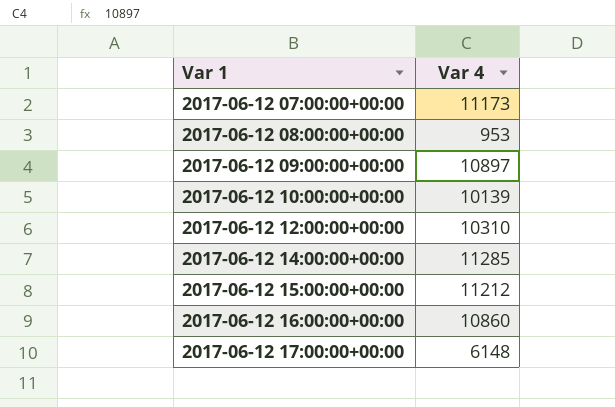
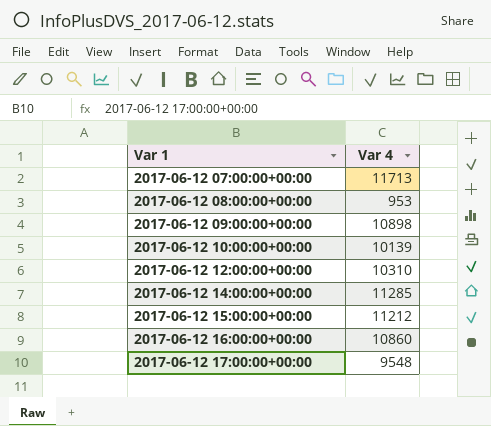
2017-06-12 07:00:00+00:00 | Var 4: 11173 -> 11713
2017-06-12 09:00:00+00:00 | Var 4: 10897 -> 10898
2017-06-12 17:00:00+00:00 | Var 4: 6148 -> 9548

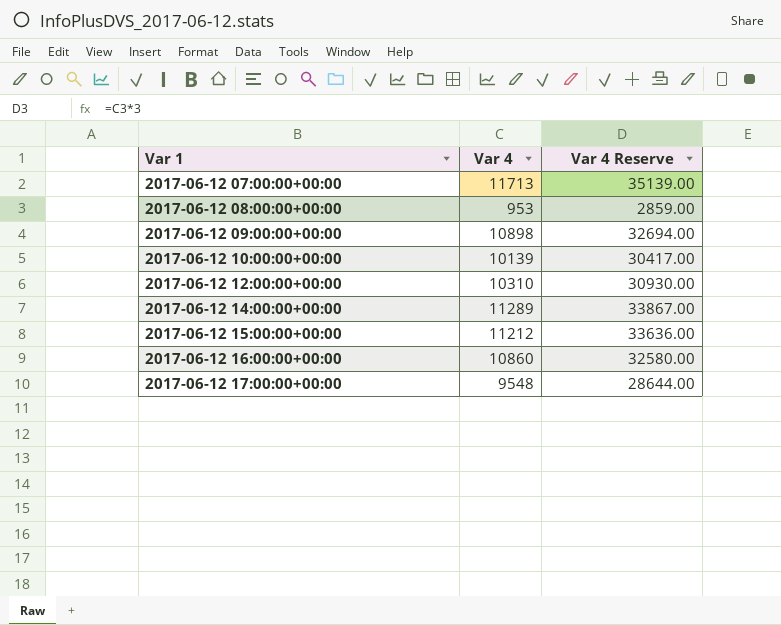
column Var 4 Reserve | formula: none -> [Var 4] * 3
2017-06-12 14:00:00+00:00 | Var 4: 11285 -> 11289

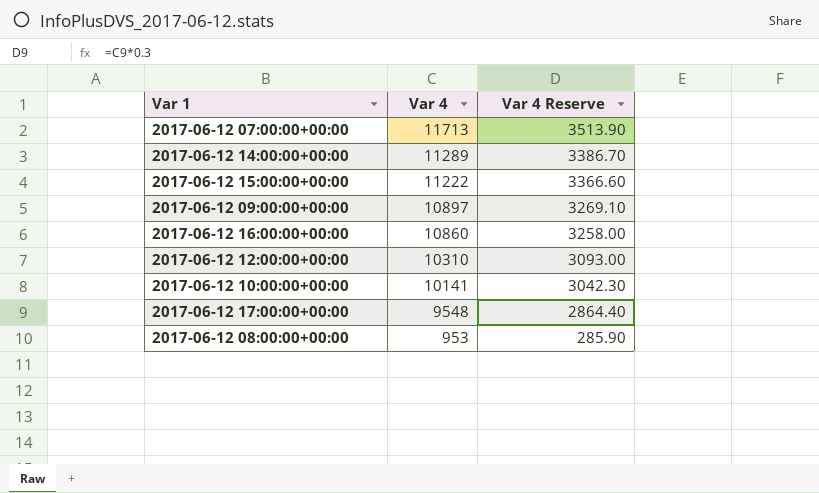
row order: Var 1 ascending -> Var 4 descending
column Var 4 Reserve | formula: [Var 4] * 3 -> [Var 4] * 0.3
2017-06-12 15:00:00+00:00 | Var 4: 11212 -> 11222
2017-06-12 09:00:00+00:00 | Var 4: 10898 -> 10897
2017-06-12 10:00:00+00:00 | Var 4: 10139 -> 10141

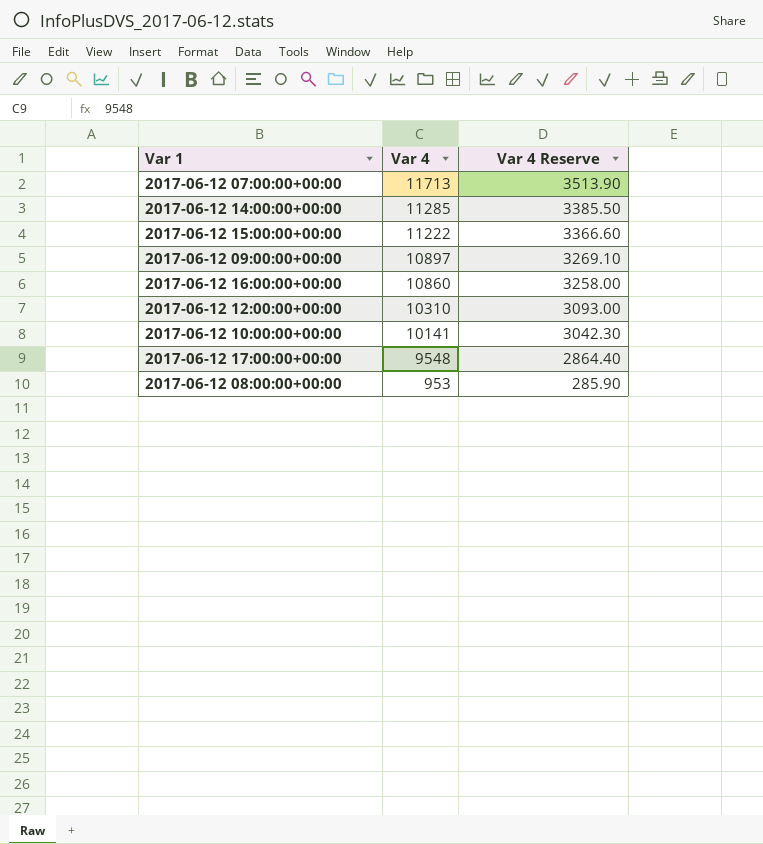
2017-06-12 14:00:00+00:00 | Var 4: 11289 -> 11285
2017-06-12 14:00:00+00:00 | Var 4 Reserve: 3386.70 -> 3385.50

